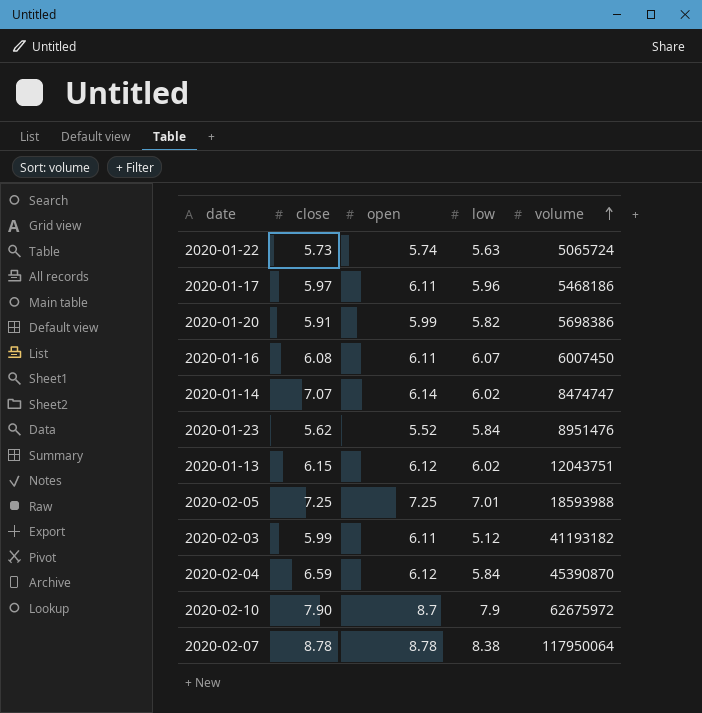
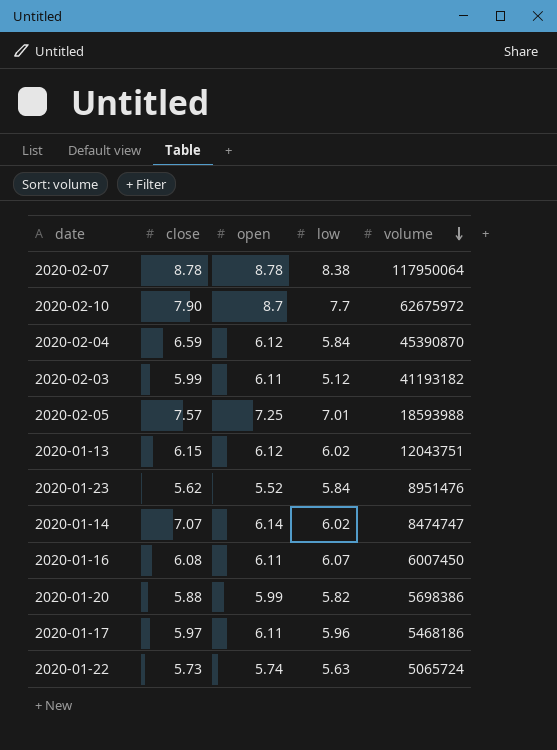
row order: volume ascending -> volume descending
2020-02-10 | low: 7.9 -> 7.7
2020-02-05 | close: 7.25 -> 7.57
2020-01-20 | close: 5.91 -> 5.88

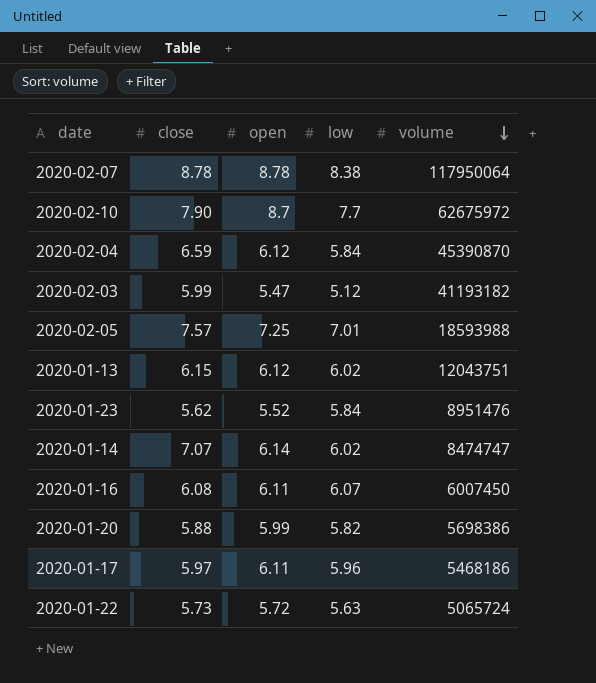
2020-02-03 | open: 6.11 -> 5.47
2020-01-22 | open: 5.74 -> 5.72

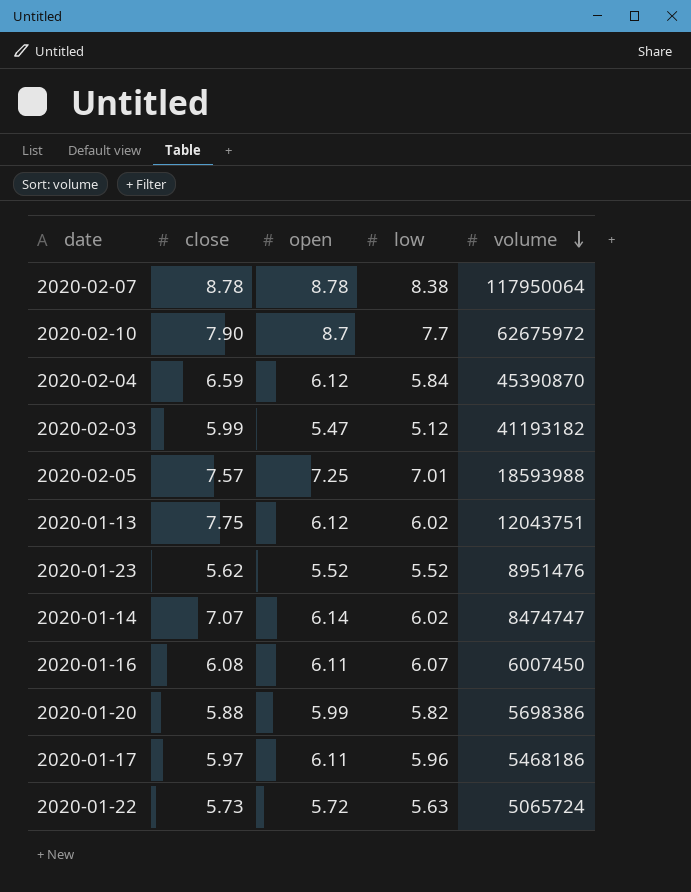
2020-01-13 | close: 6.15 -> 7.75
2020-01-23 | low: 5.84 -> 5.52

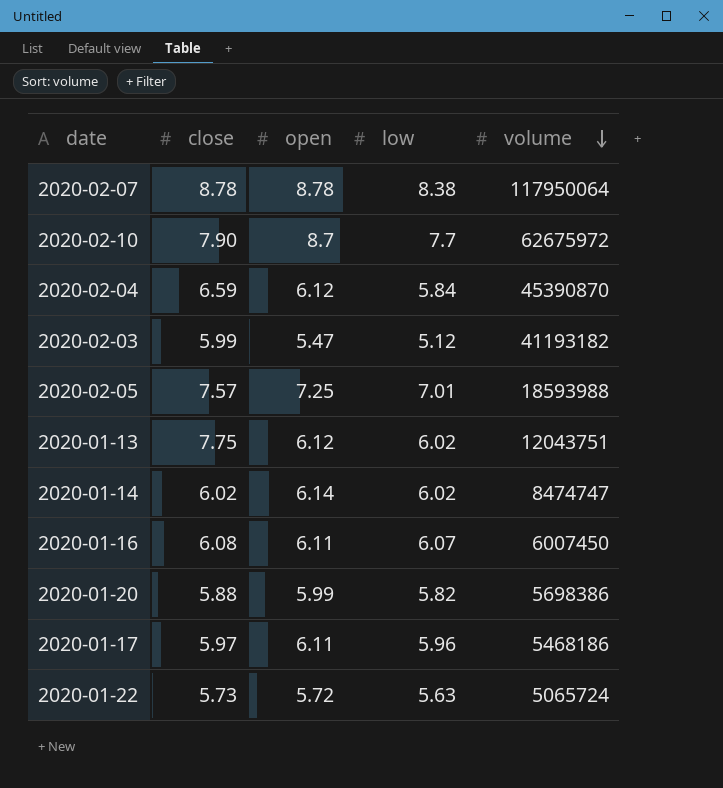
row 2020-01-23: 5.62 | 5.52 | 5.52 | 8951476 -> none
2020-01-14 | close: 7.07 -> 6.02

